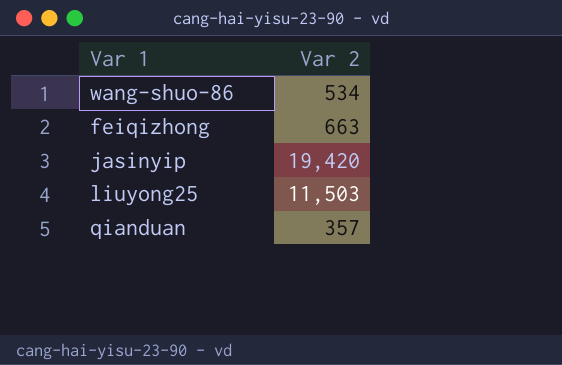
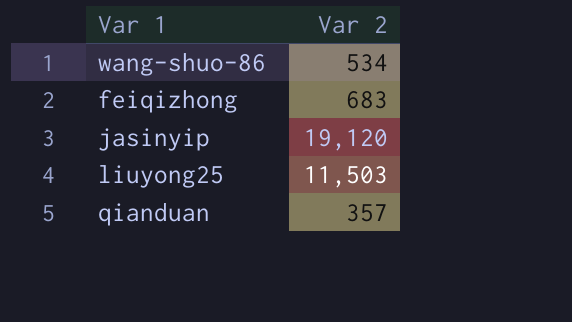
feiqizhong | Var 2: 663 -> 683
jasinyip | Var 2: 19,420 -> 19,120

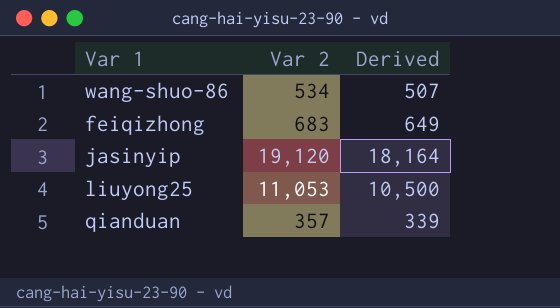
column Derived | formula: none -> [Var 2] * 0.95
liuyong25 | Var 2: 11,503 -> 11,053

